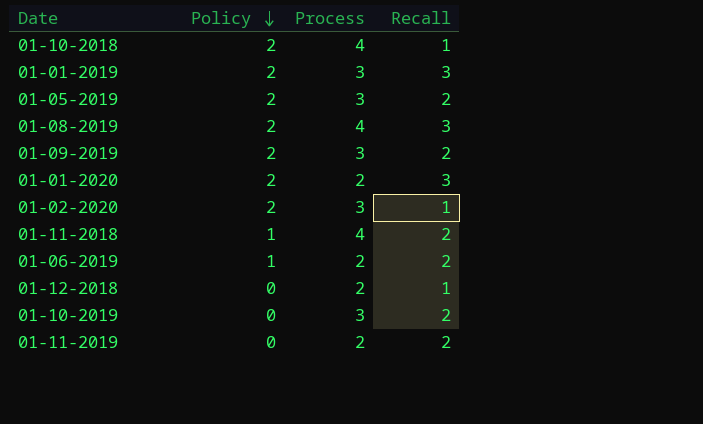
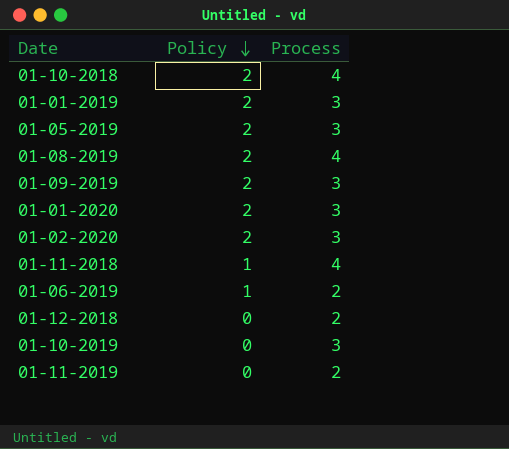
column Recall | position: 4 -> none
01-01-2020 | Process: 2 -> 3

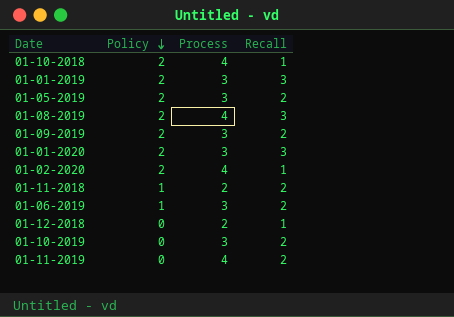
column Recall | position: none -> 4
01-02-2020 | Process: 3 -> 4
01-11-2018 | Process: 4 -> 2
01-06-2019 | Process: 2 -> 3
01-11-2019 | Process: 2 -> 4

